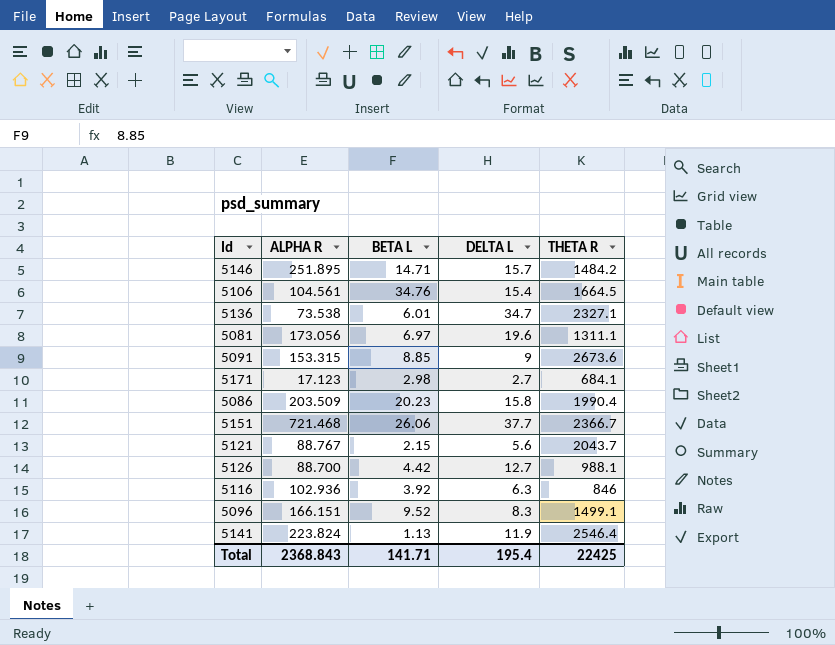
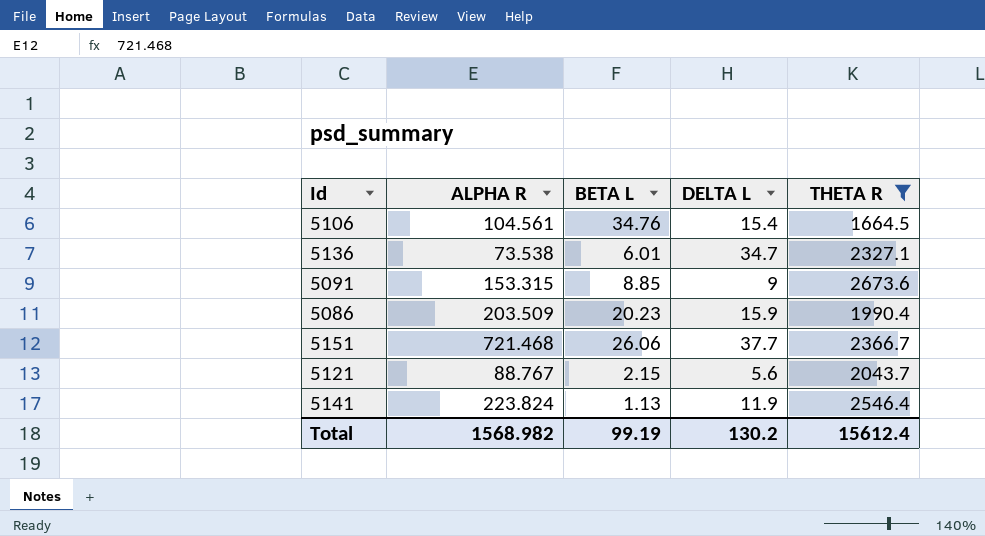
filter: none -> THETA R >= 1664.5
5086 | DELTA L: 15.8 -> 15.9
Total | ALPHA R: 2368.843 -> 1568.982
Total | BETA L: 141.71 -> 99.19
Total | DELTA L: 195.4 -> 130.2
Total | THETA R: 22425 -> 15612.4

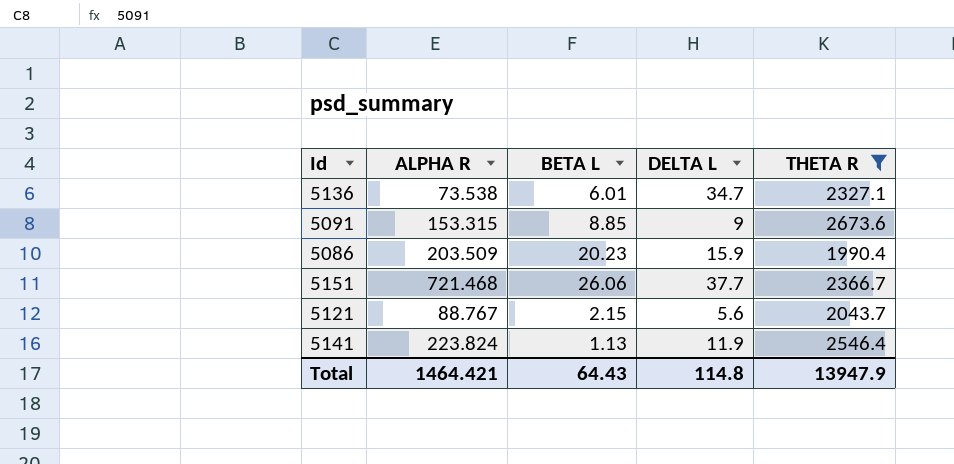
row 5106: 104.561 | 34.76 | 15.4 | 1664.5 -> none
Total | ALPHA R: 1568.982 -> 1464.421
Total | BETA L: 99.19 -> 64.43
Total | DELTA L: 130.2 -> 114.8
Total | THETA R: 15612.4 -> 13947.9

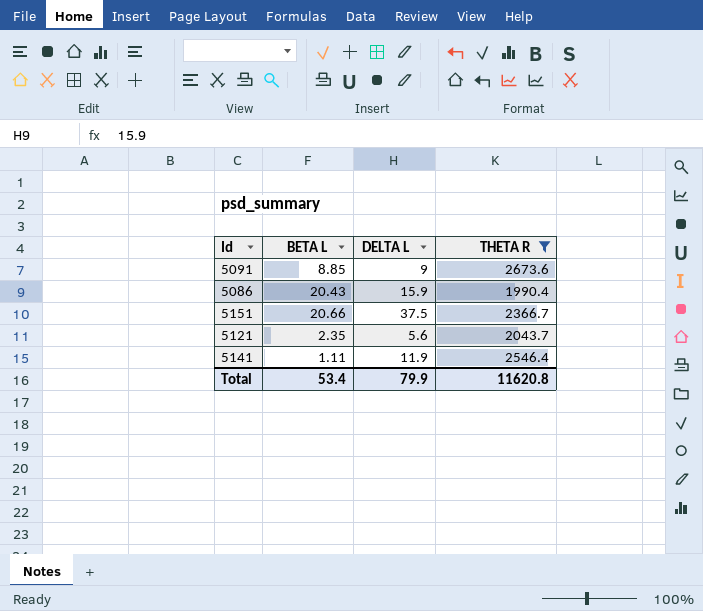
column ALPHA R | position: 2 -> none
row 5136: 73.538 | 6.01 | 34.7 | 2327.1 -> none
5086 | BETA L: 20.23 -> 20.43
5151 | BETA L: 26.06 -> 20.66
5151 | DELTA L: 37.7 -> 37.5
5121 | BETA L: 2.15 -> 2.35
5141 | BETA L: 1.13 -> 1.11
Total | BETA L: 64.43 -> 53.4
Total | DELTA L: 114.8 -> 79.9
Total | THETA R: 13947.9 -> 11620.8

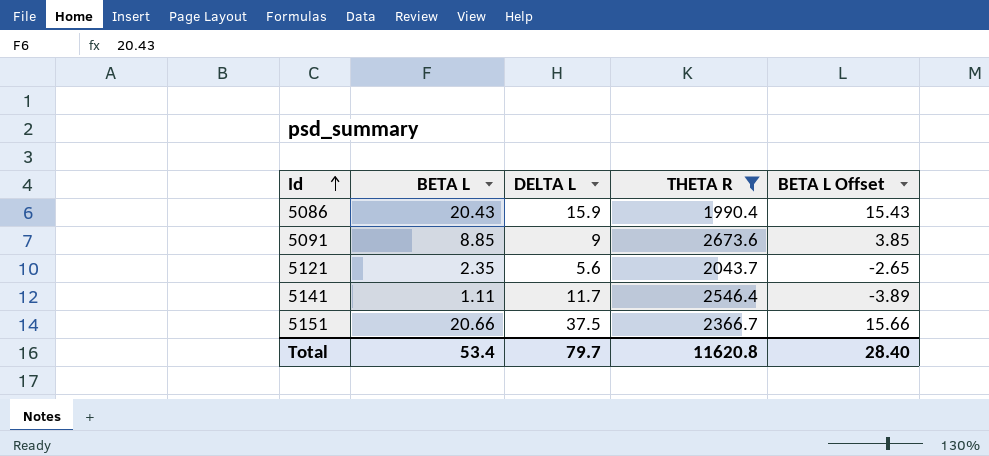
row order: none -> Id ascending
column BETA L Offset | formula: none -> [BETA L] - 5
5141 | DELTA L: 11.9 -> 11.7
Total | DELTA L: 79.9 -> 79.7

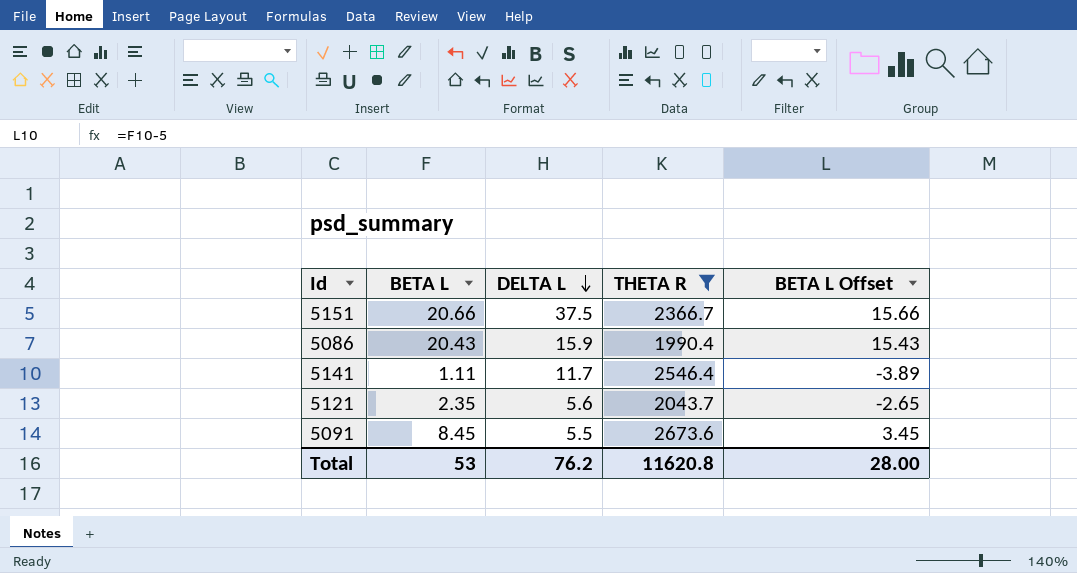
row order: Id ascending -> DELTA L descending
5091 | BETA L: 8.85 -> 8.45
5091 | DELTA L: 9 -> 5.5
5091 | BETA L Offset: 3.85 -> 3.45
Total | BETA L: 53.4 -> 53
Total | DELTA L: 79.7 -> 76.2
Total | BETA L Offset: 28.40 -> 28.00

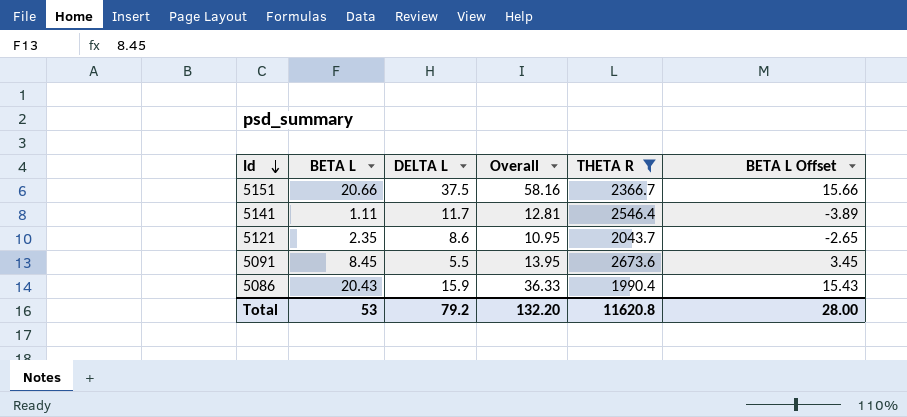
row order: DELTA L descending -> Id descending
column Overall | formula: none -> [BETA L] + [DELTA L]
5121 | DELTA L: 5.6 -> 8.6
Total | DELTA L: 76.2 -> 79.2

